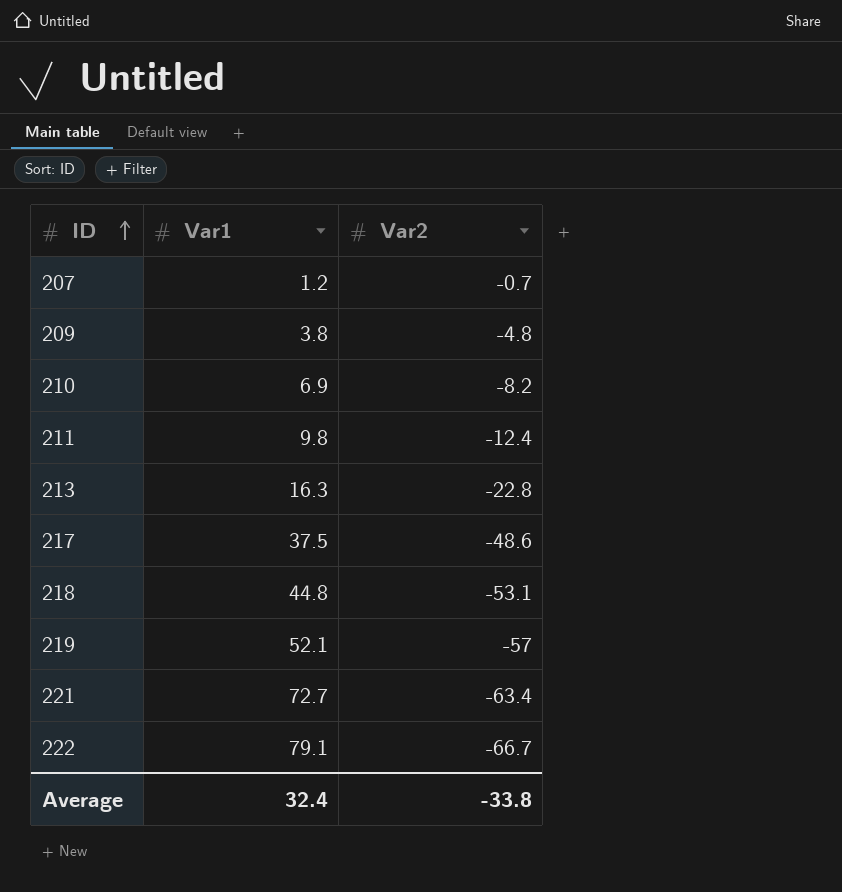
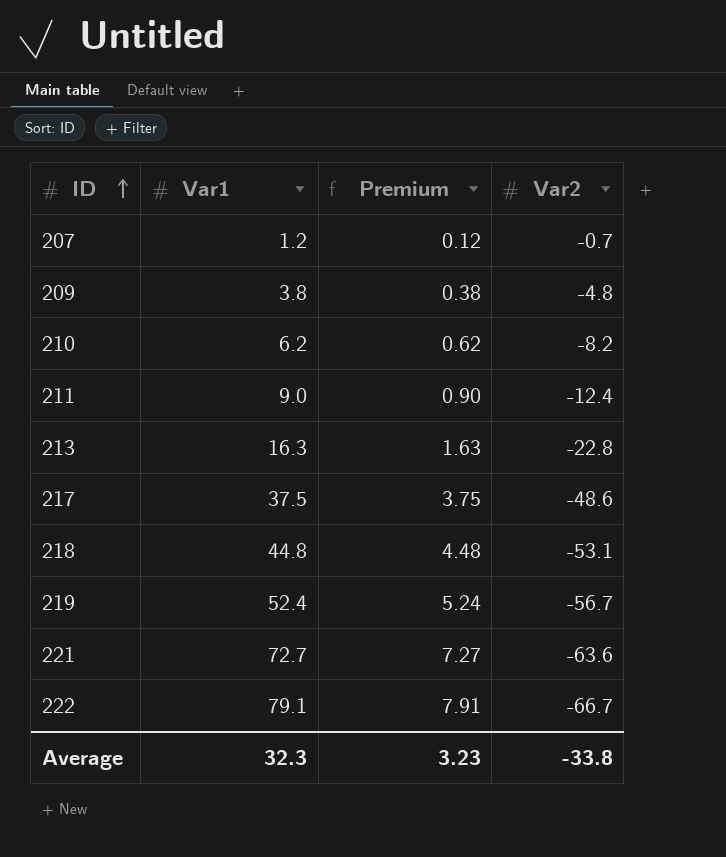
column Premium | formula: none -> [Var1] * 0.1
210 | Var1: 6.9 -> 6.2
211 | Var1: 9.8 -> 9.0
219 | Var1: 52.1 -> 52.4
219 | Var2: -57 -> -56.7
221 | Var2: -63.4 -> -63.6
Average | Var1: 32.4 -> 32.3

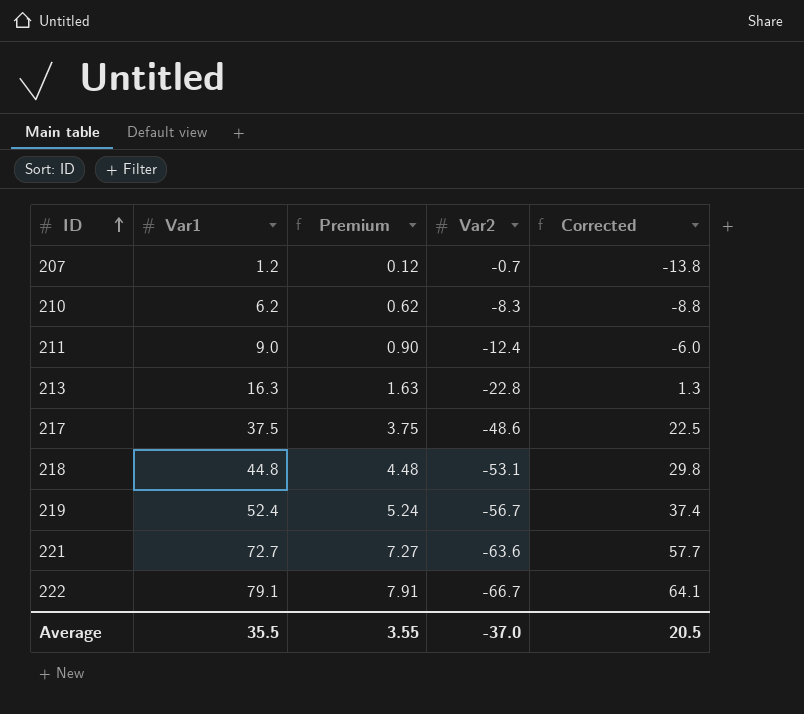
column Corrected | formula: none -> [Var1] - 15
row 209: 3.8 | 0.38 | -4.8 -> none
210 | Var2: -8.2 -> -8.3
Average | Var1: 32.3 -> 35.5
Average | Premium: 3.23 -> 3.55
Average | Var2: -33.8 -> -37.0

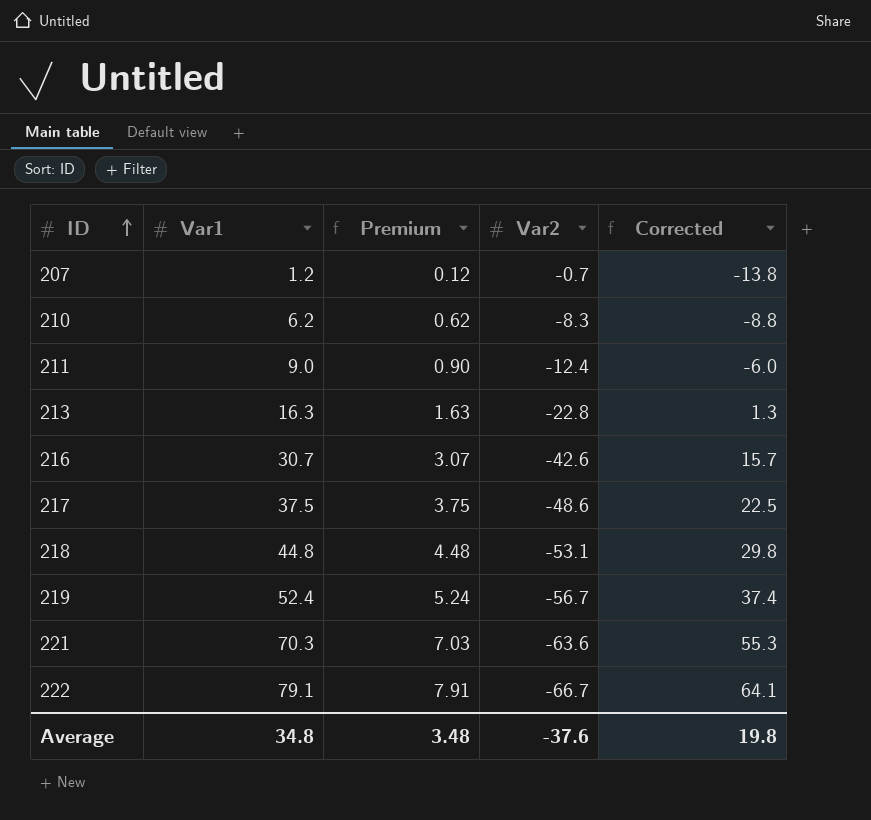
row 216: none -> 30.7 | 3.07 | -42.6 | 15.7
221 | Var1: 72.7 -> 70.3
221 | Premium: 7.27 -> 7.03
221 | Corrected: 57.7 -> 55.3
Average | Var1: 35.5 -> 34.8
Average | Premium: 3.55 -> 3.48
Average | Var2: -37.0 -> -37.6
Average | Corrected: 20.5 -> 19.8

